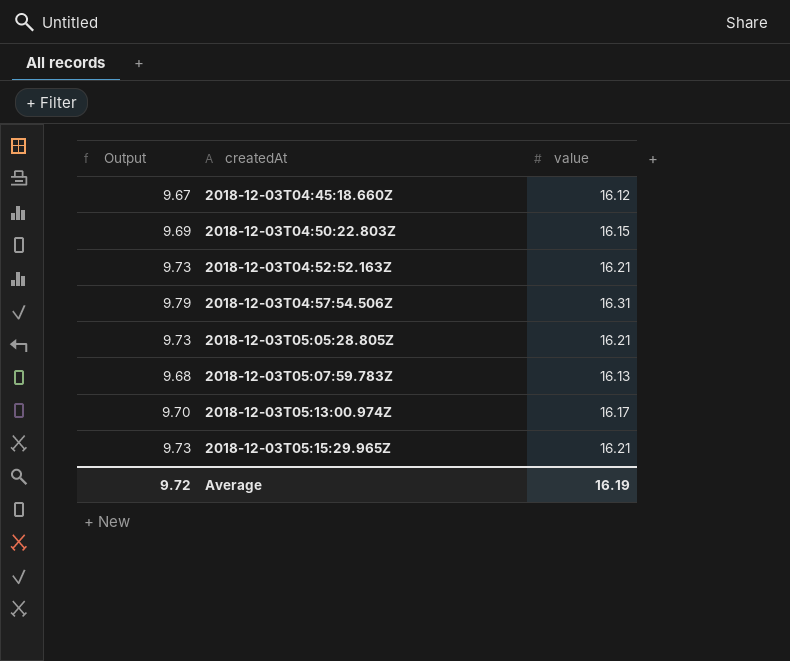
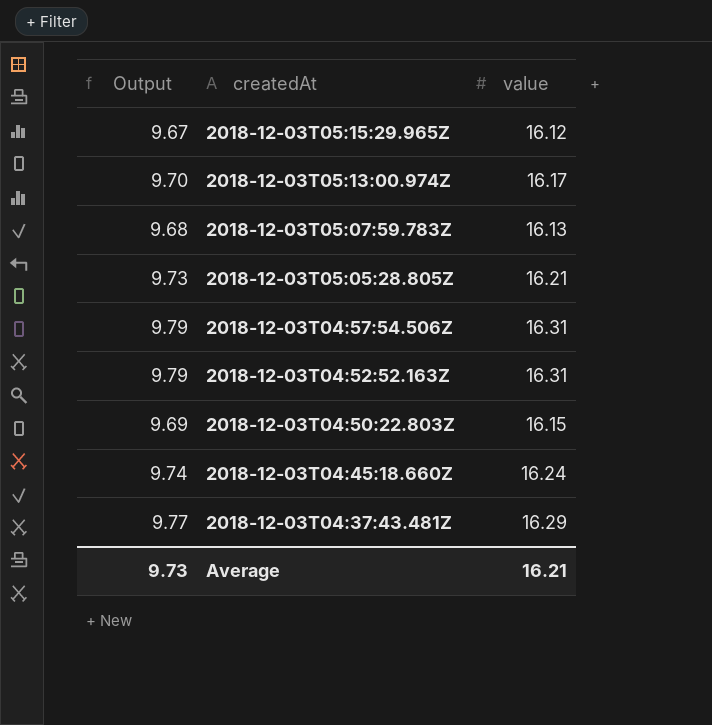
row order: createdAt ascending -> createdAt descending
2018-12-03T05:15:29.965Z | Output: 9.73 -> 9.67
2018-12-03T05:15:29.965Z | value: 16.21 -> 16.12
2018-12-03T04:52:52.163Z | Output: 9.73 -> 9.79
2018-12-03T04:52:52.163Z | value: 16.21 -> 16.31
2018-12-03T04:45:18.660Z | Output: 9.67 -> 9.74
2018-12-03T04:45:18.660Z | value: 16.12 -> 16.24
row 2018-12-03T04:37:43.481Z: none -> 9.77 | 16.29
Average | Output: 9.72 -> 9.73
Average | value: 16.19 -> 16.21

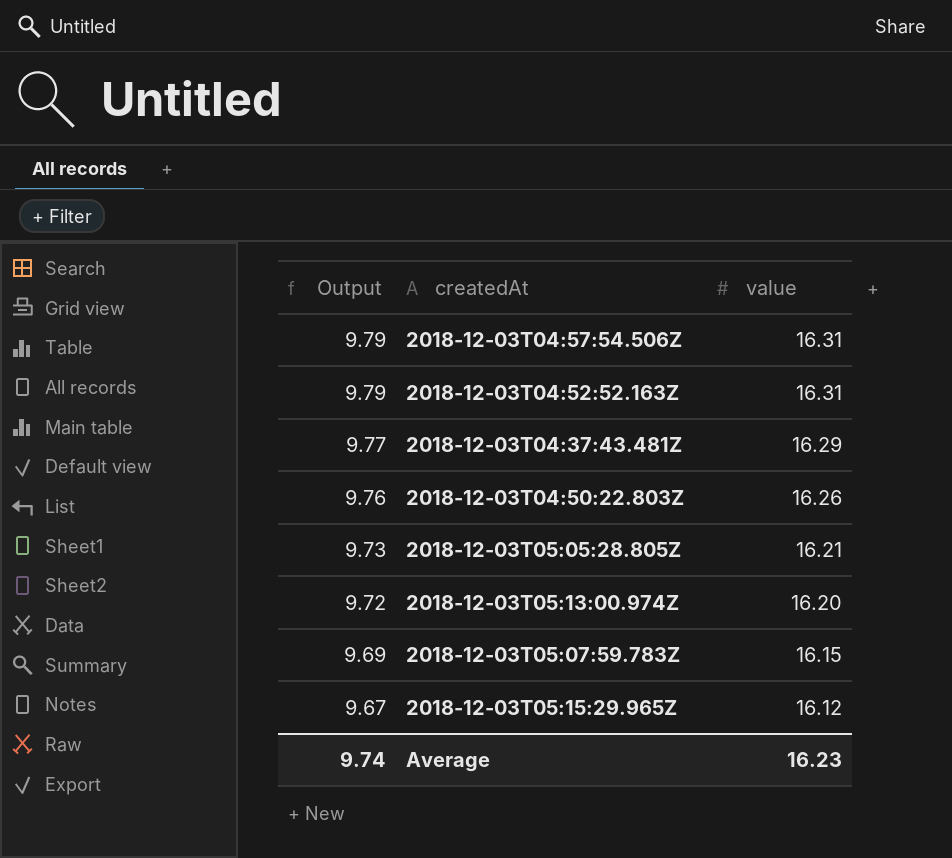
row order: createdAt descending -> Output descending
row 2018-12-03T04:45:18.660Z: 9.74 | 16.24 -> none
2018-12-03T04:50:22.803Z | Output: 9.69 -> 9.76
2018-12-03T04:50:22.803Z | value: 16.15 -> 16.26
2018-12-03T05:13:00.974Z | Output: 9.70 -> 9.72
2018-12-03T05:13:00.974Z | value: 16.17 -> 16.20
2018-12-03T05:07:59.783Z | Output: 9.68 -> 9.69
2018-12-03T05:07:59.783Z | value: 16.13 -> 16.15
Average | Output: 9.73 -> 9.74
Average | value: 16.21 -> 16.23

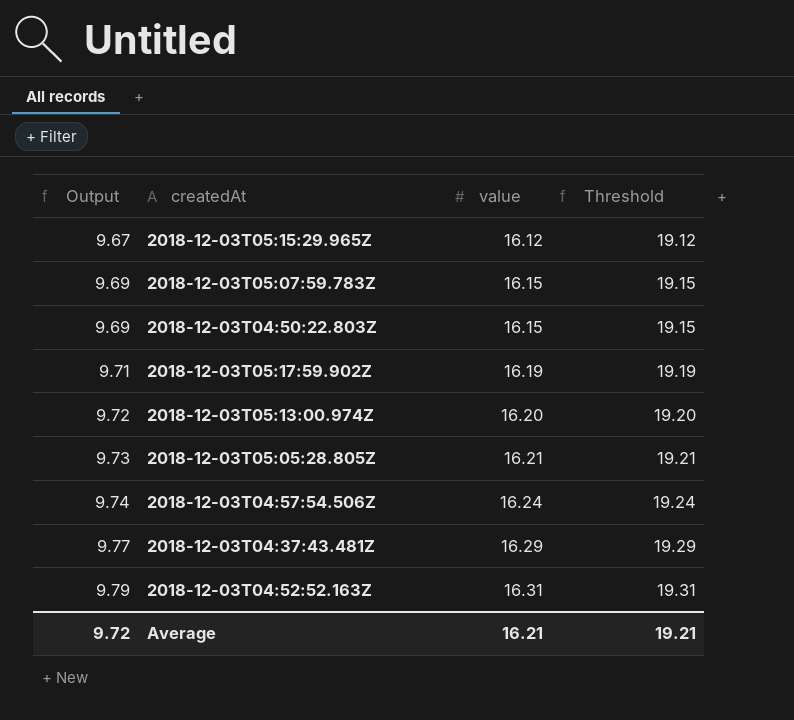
row order: Output descending -> Output ascending
column Threshold | formula: none -> [value] + 3
2018-12-03T04:50:22.803Z | Output: 9.76 -> 9.69
2018-12-03T04:50:22.803Z | value: 16.26 -> 16.15
row 2018-12-03T05:17:59.902Z: none -> 9.71 | 16.19 | 19.19
2018-12-03T04:57:54.506Z | Output: 9.79 -> 9.74
2018-12-03T04:57:54.506Z | value: 16.31 -> 16.24
Average | Output: 9.74 -> 9.72
Average | value: 16.23 -> 16.21

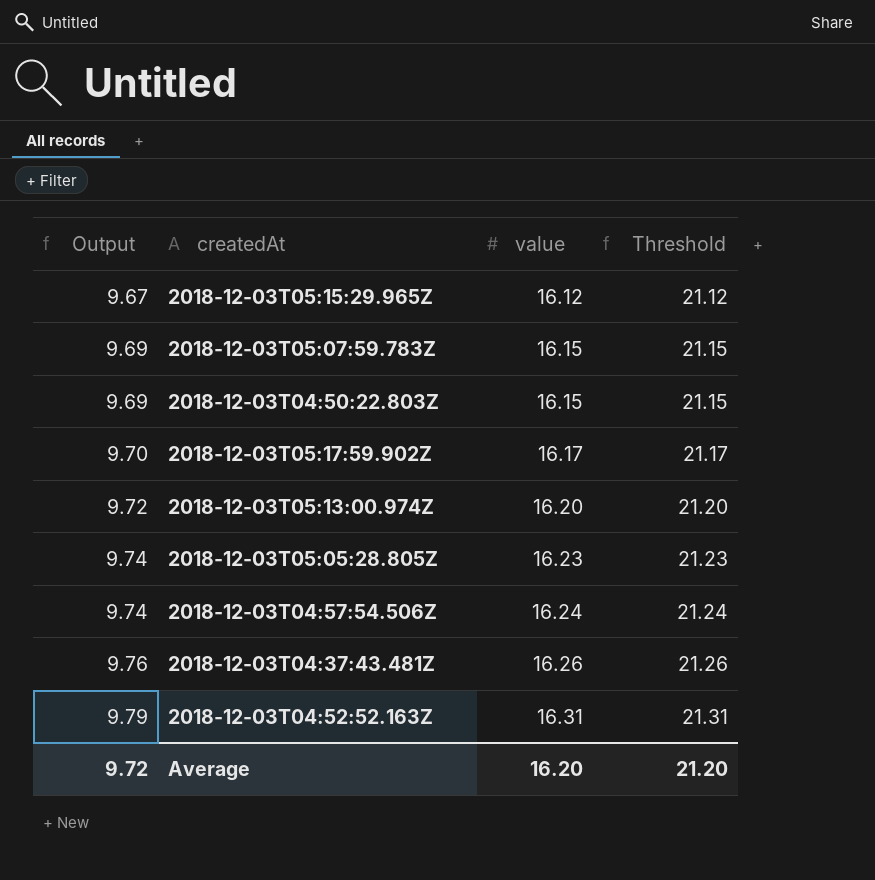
column Threshold | formula: [value] + 3 -> [value] + 5
2018-12-03T05:17:59.902Z | Output: 9.71 -> 9.70
2018-12-03T05:17:59.902Z | value: 16.19 -> 16.17
2018-12-03T05:05:28.805Z | Output: 9.73 -> 9.74
2018-12-03T05:05:28.805Z | value: 16.21 -> 16.23
2018-12-03T04:37:43.481Z | Output: 9.77 -> 9.76
2018-12-03T04:37:43.481Z | value: 16.29 -> 16.26
Average | value: 16.21 -> 16.20
Average | Threshold: 19.21 -> 21.20

